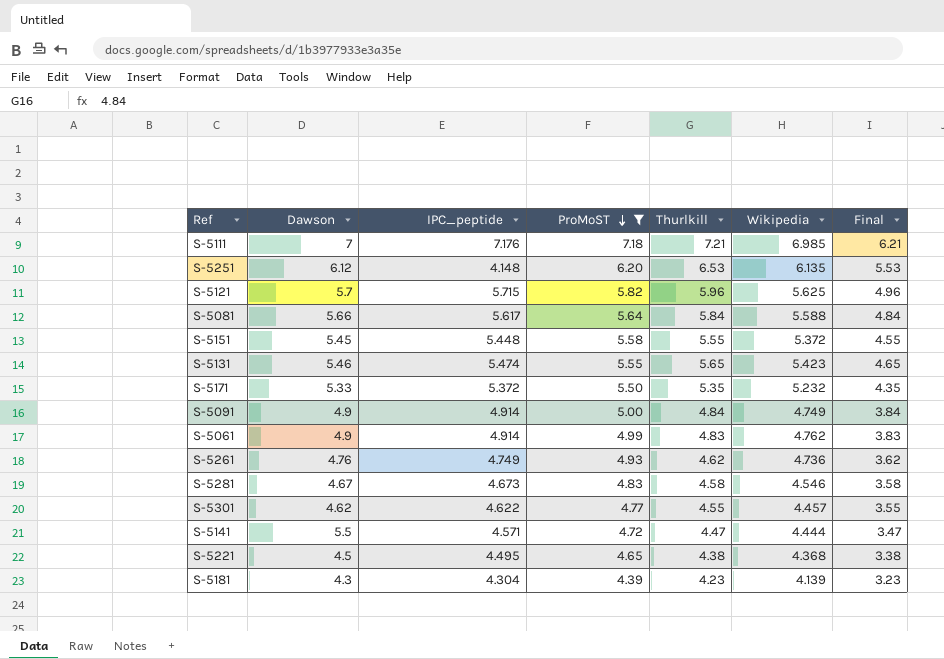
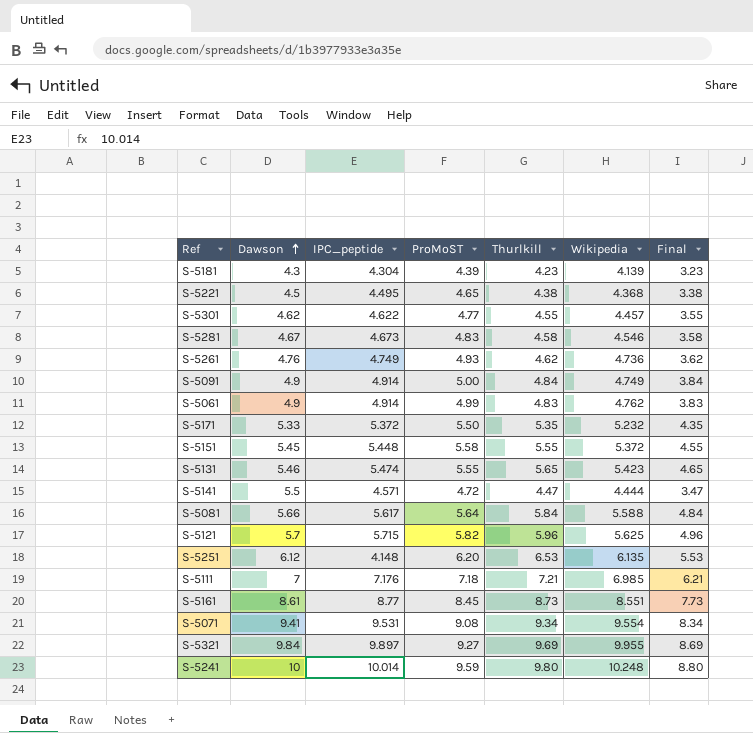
filter: ProMoST <= 7.18 -> none
row order: ProMoST descending -> Dawson ascending

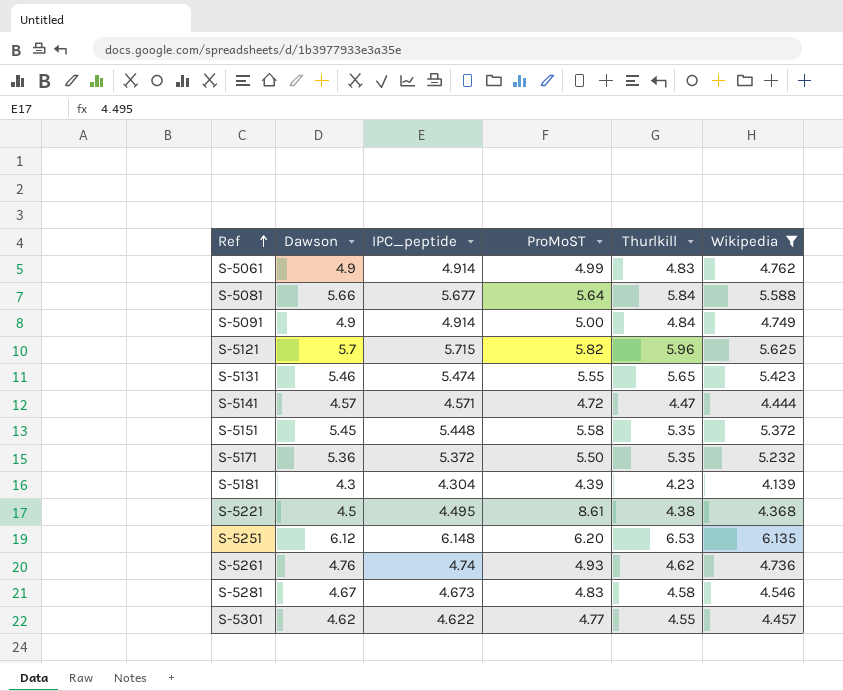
filter: none -> Wikipedia <= 6.135
row order: Dawson ascending -> Ref ascending
column Final | formula: [Thurlkill] - 1 -> none
S-5081 | IPC_peptide: 5.617 -> 5.677
S-5141 | Dawson: 5.5 -> 4.57
S-5151 | Thurlkill: 5.55 -> 5.35
S-5171 | Dawson: 5.33 -> 5.36
S-5221 | ProMoST: 4.65 -> 8.61
S-5251 | IPC_peptide: 4.148 -> 6.148
S-5261 | IPC_peptide: 4.749 -> 4.74

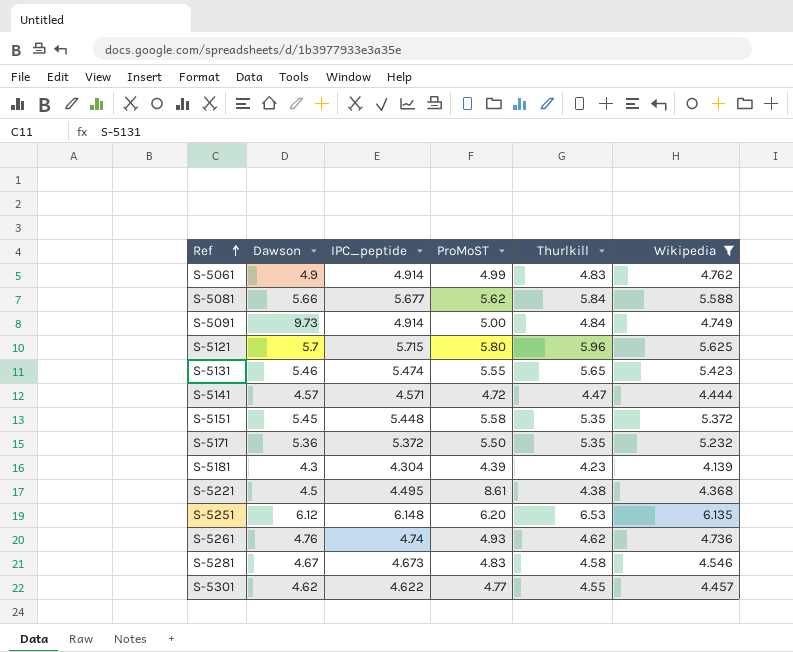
S-5081 | ProMoST: 5.64 -> 5.62
S-5091 | Dawson: 4.9 -> 9.73
S-5121 | ProMoST: 5.82 -> 5.80

